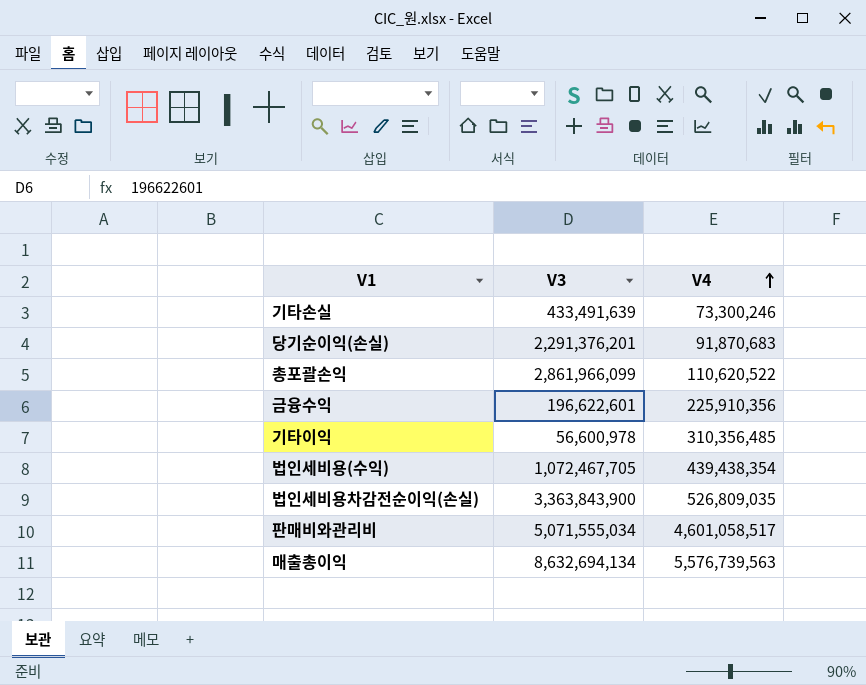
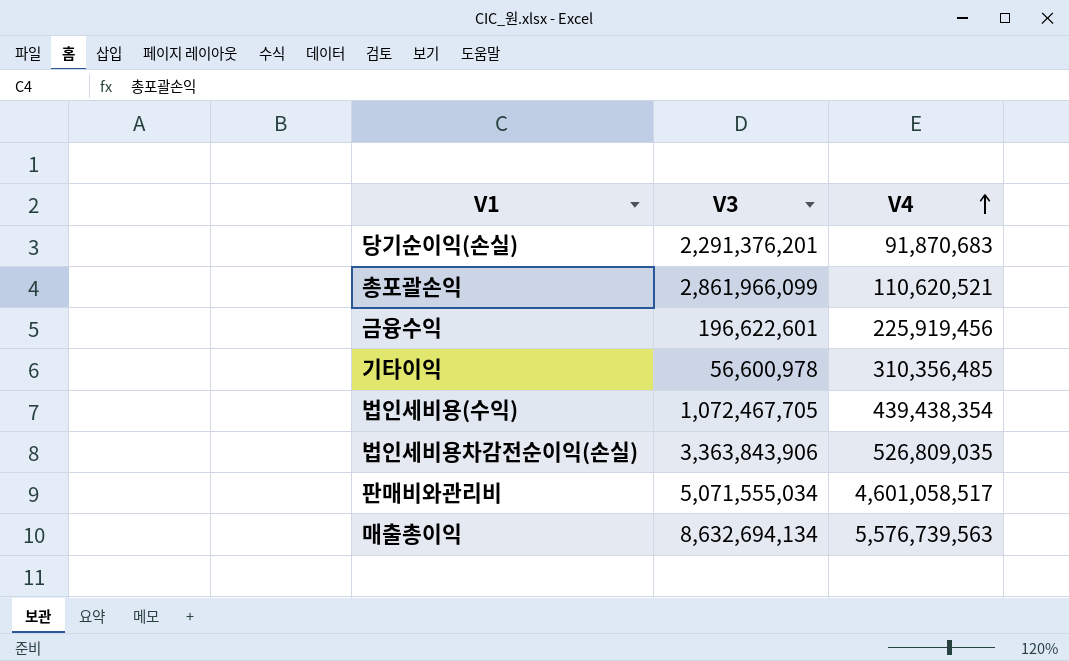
row 기타손실: 433,491,639 | 73,300,246 -> none
총포괄손익 | V4: 110,620,522 -> 110,620,521
금융수익 | V4: 225,910,356 -> 225,919,456
법인세비용차감전순이익(손실) | V3: 3,363,843,900 -> 3,363,843,906

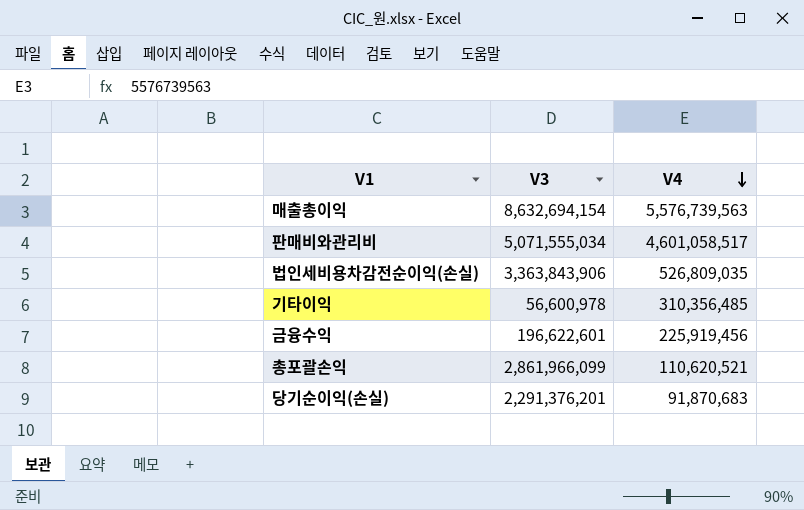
row order: V4 ascending -> V4 descending
row 법인세비용(수익): 1,072,467,705 | 439,438,354 -> none
매출총이익 | V3: 8,632,694,134 -> 8,632,694,154

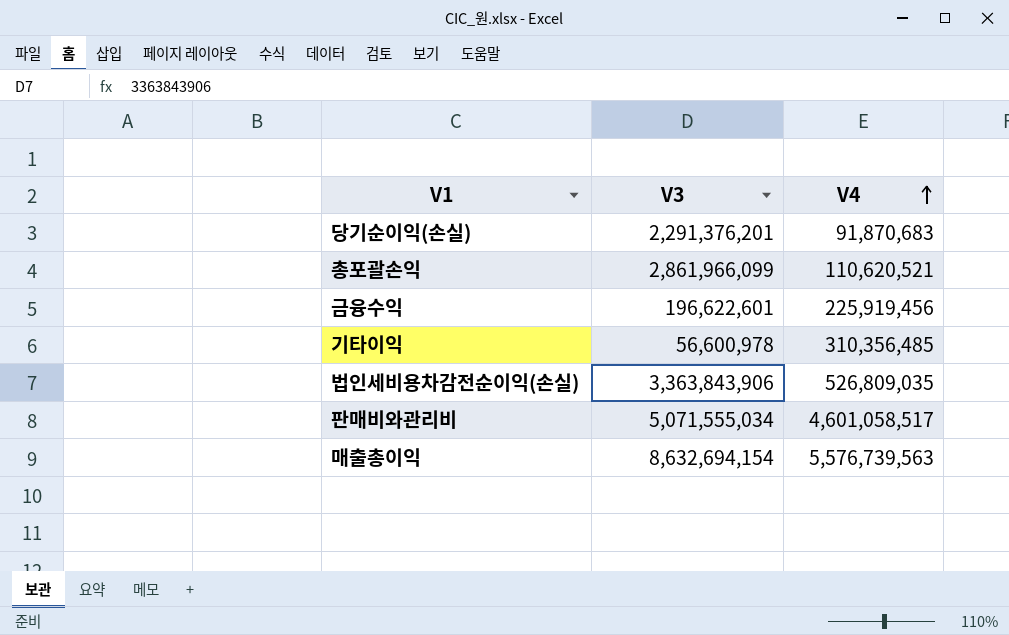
row order: V4 descending -> V4 ascending

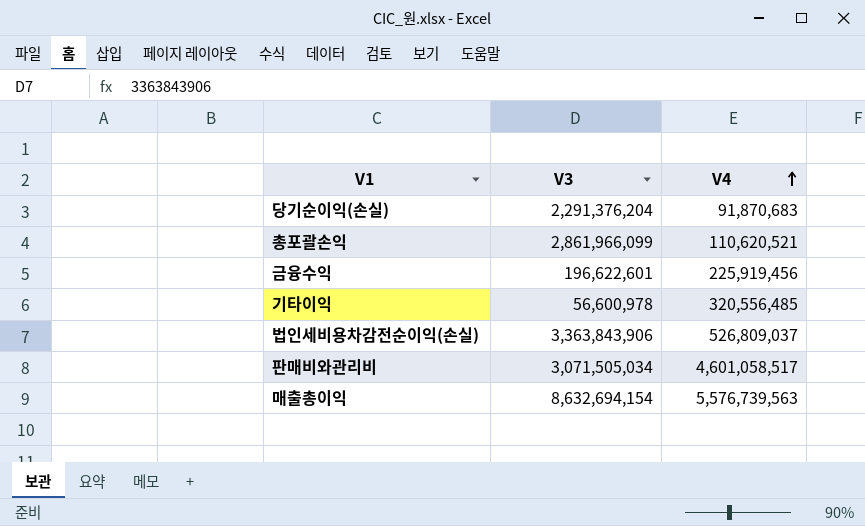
당기순이익(손실) | V3: 2,291,376,201 -> 2,291,376,204
기타이익 | V4: 310,356,485 -> 320,556,485
법인세비용차감전순이익(손실) | V4: 526,809,035 -> 526,809,037
판매비와관리비 | V3: 5,071,555,034 -> 3,071,505,034

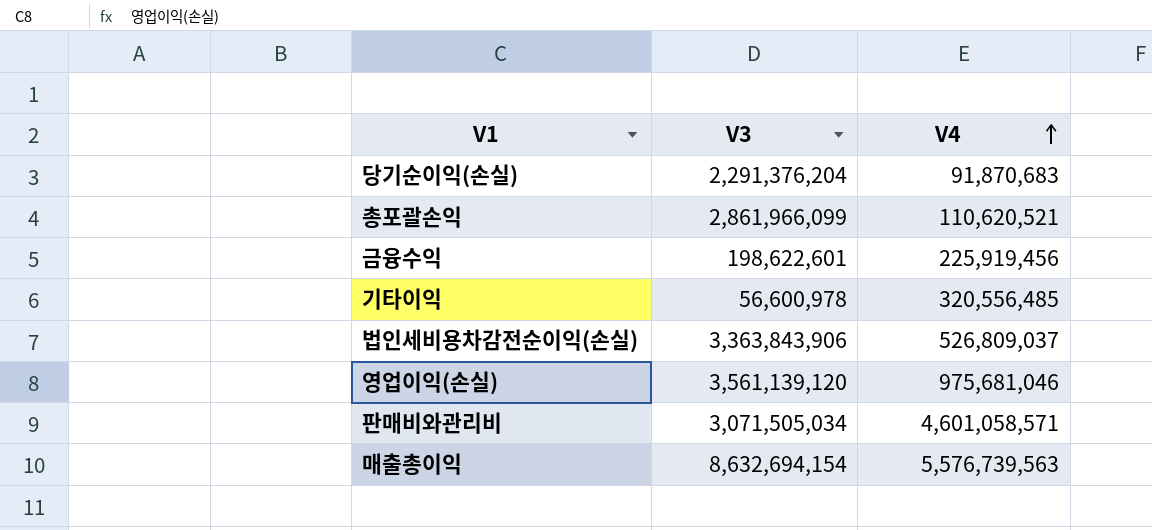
금융수익 | V3: 196,622,601 -> 198,622,601
row 영업이익(손실): none -> 3,561,139,120 | 975,681,046
판매비와관리비 | V4: 4,601,058,517 -> 4,601,058,571

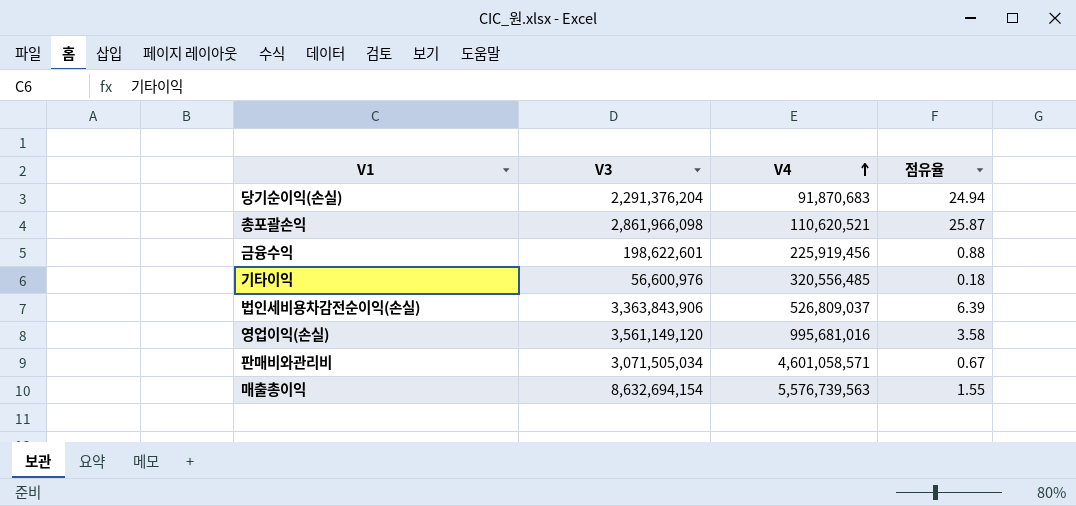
column 점유율 | formula: none -> [V3] / [V4]
총포괄손익 | V3: 2,861,966,099 -> 2,861,966,098
기타이익 | V3: 56,600,978 -> 56,600,976
영업이익(손실) | V3: 3,561,139,120 -> 3,561,149,120
영업이익(손실) | V4: 975,681,046 -> 995,681,016

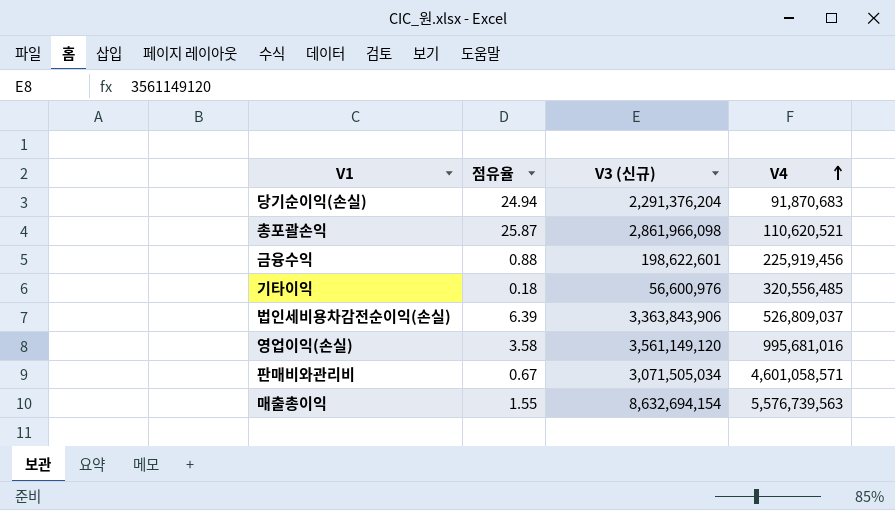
column 점유율 | position: 4 -> 2
column name: V3 -> V3 (신규)

